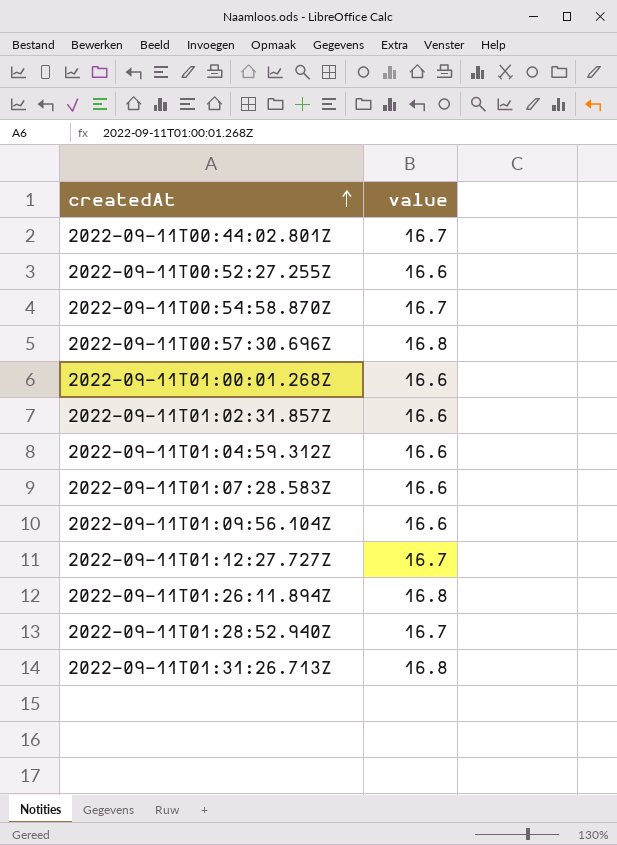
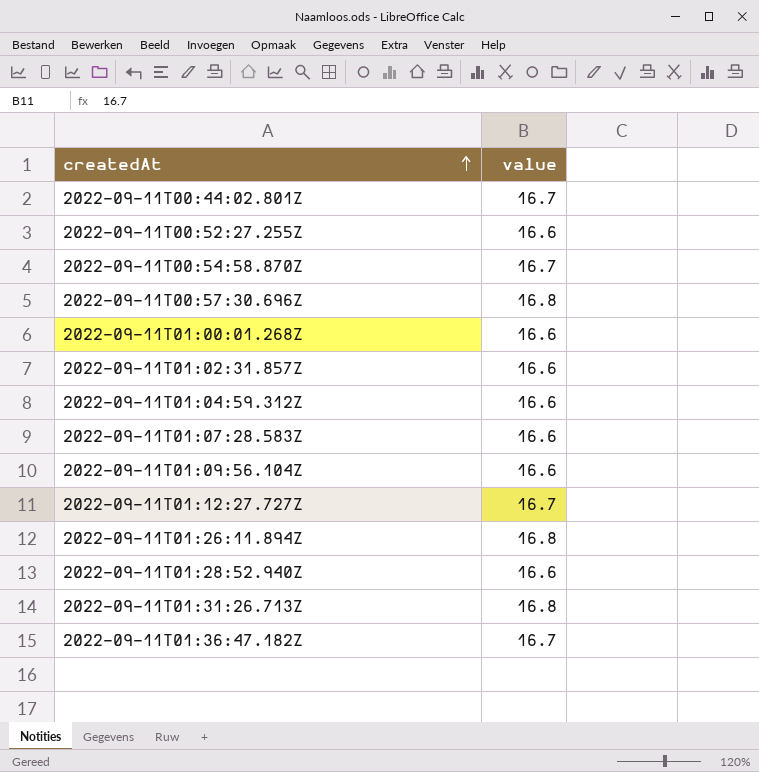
2022-09-11T01:28:52.940Z | value: 16.7 -> 16.6
row 2022-09-11T01:36:47.182Z: none -> 16.7

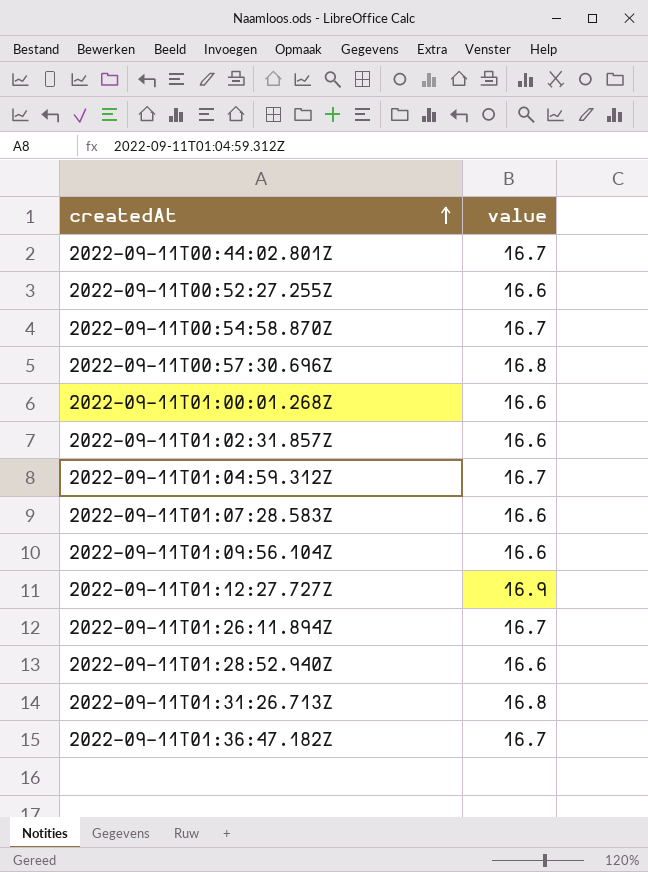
2022-09-11T01:04:59.312Z | value: 16.6 -> 16.7
2022-09-11T01:12:27.727Z | value: 16.7 -> 16.9
2022-09-11T01:26:11.894Z | value: 16.8 -> 16.7

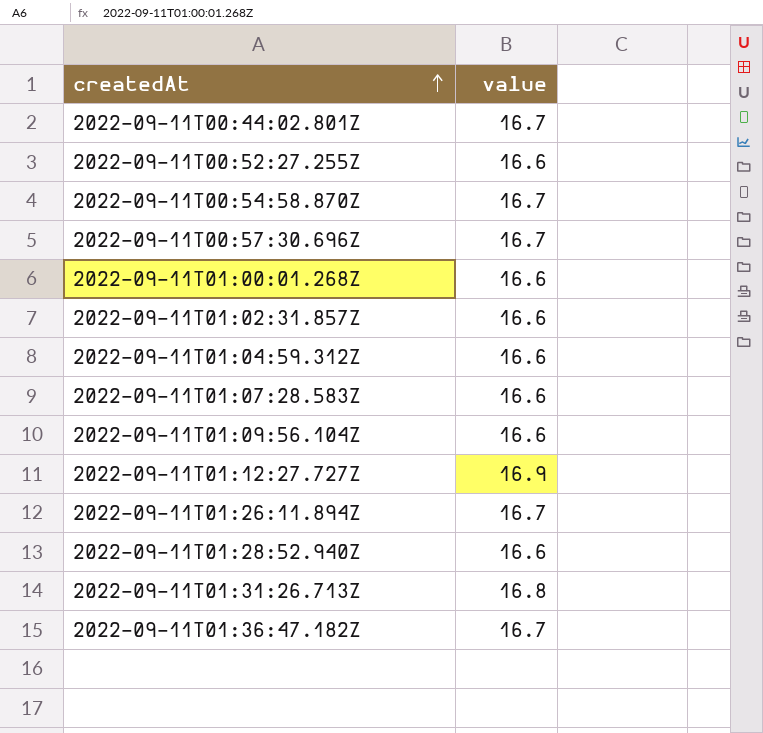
2022-09-11T00:57:30.696Z | value: 16.8 -> 16.7
2022-09-11T01:04:59.312Z | value: 16.7 -> 16.6

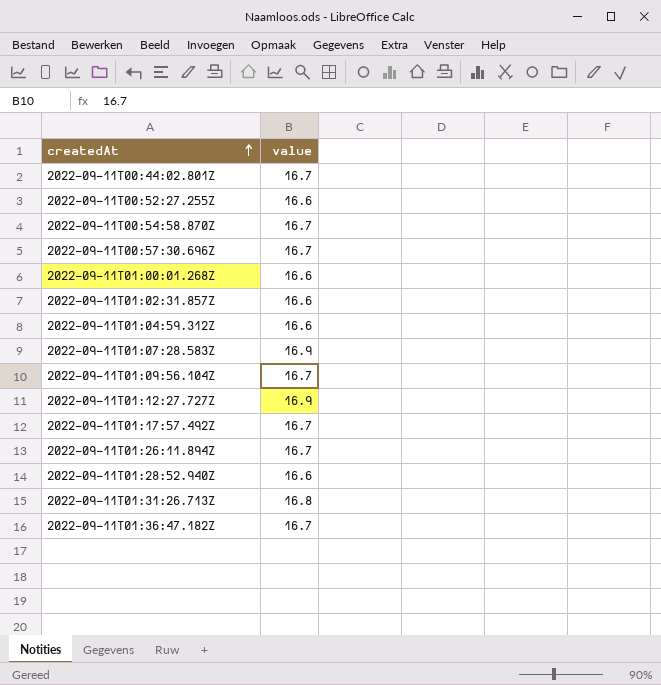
2022-09-11T01:07:28.583Z | value: 16.6 -> 16.9
2022-09-11T01:09:56.104Z | value: 16.6 -> 16.7
row 2022-09-11T01:17:57.492Z: none -> 16.7

